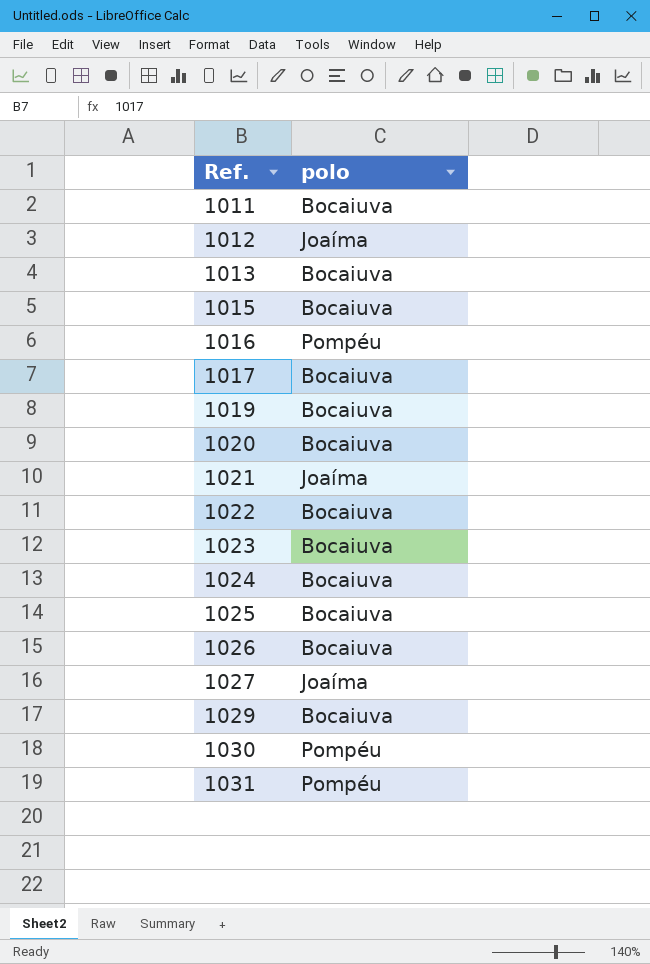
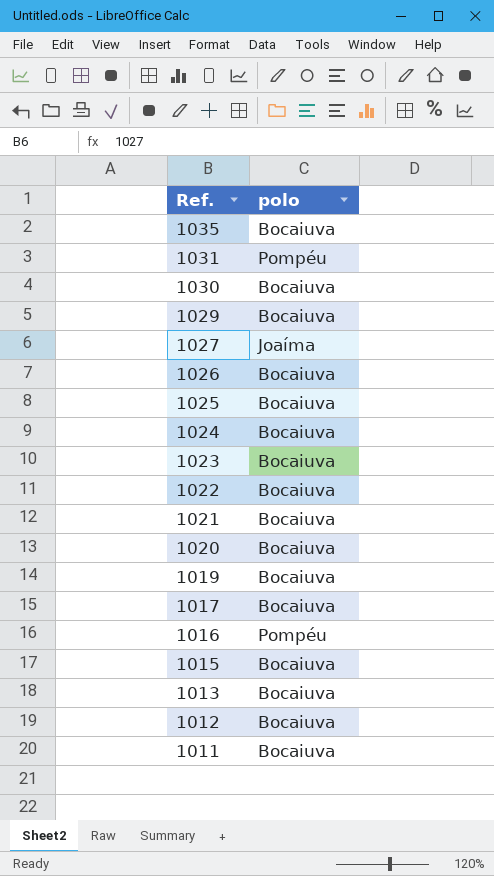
row order: Ref. ascending -> Ref. descending
row 1035: none -> Bocaiuva
1030 | polo: Pompéu -> Bocaiuva
1021 | polo: Joaíma -> Bocaiuva
1012 | polo: Joaíma -> Bocaiuva

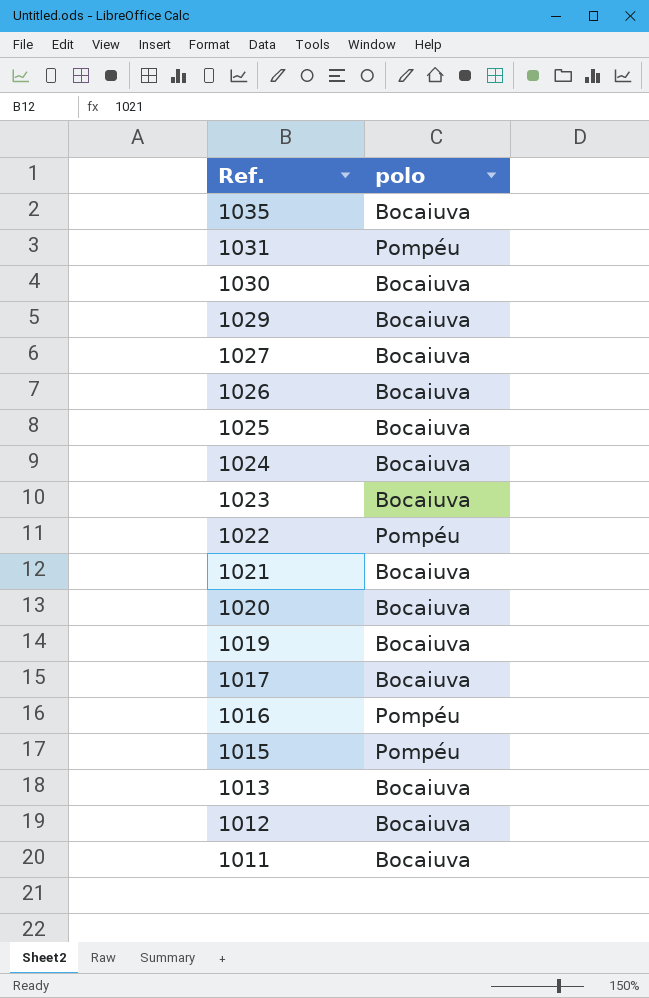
1027 | polo: Joaíma -> Bocaiuva
1022 | polo: Bocaiuva -> Pompéu
1015 | polo: Bocaiuva -> Pompéu

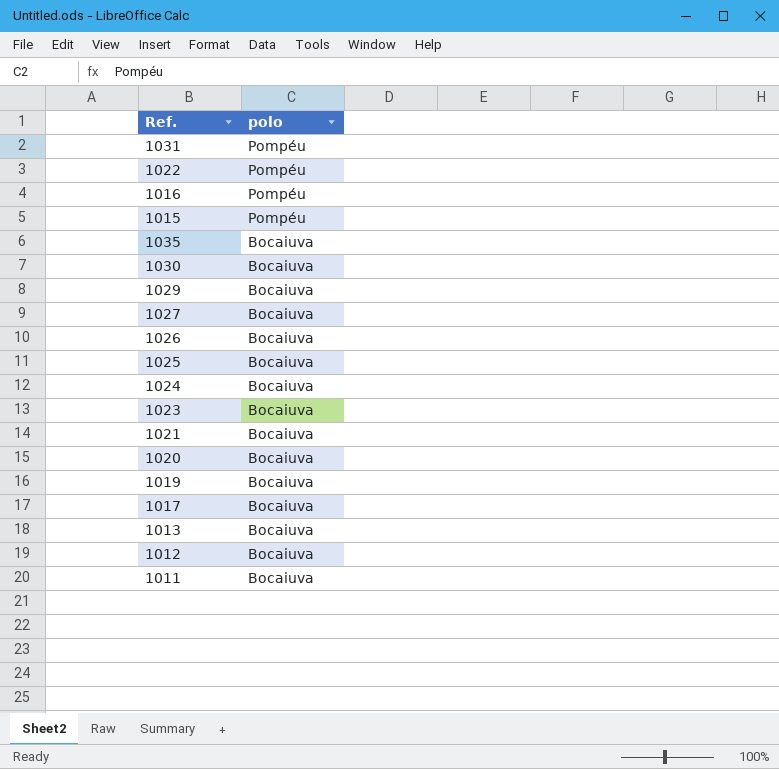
row order: Ref. descending -> polo descending

